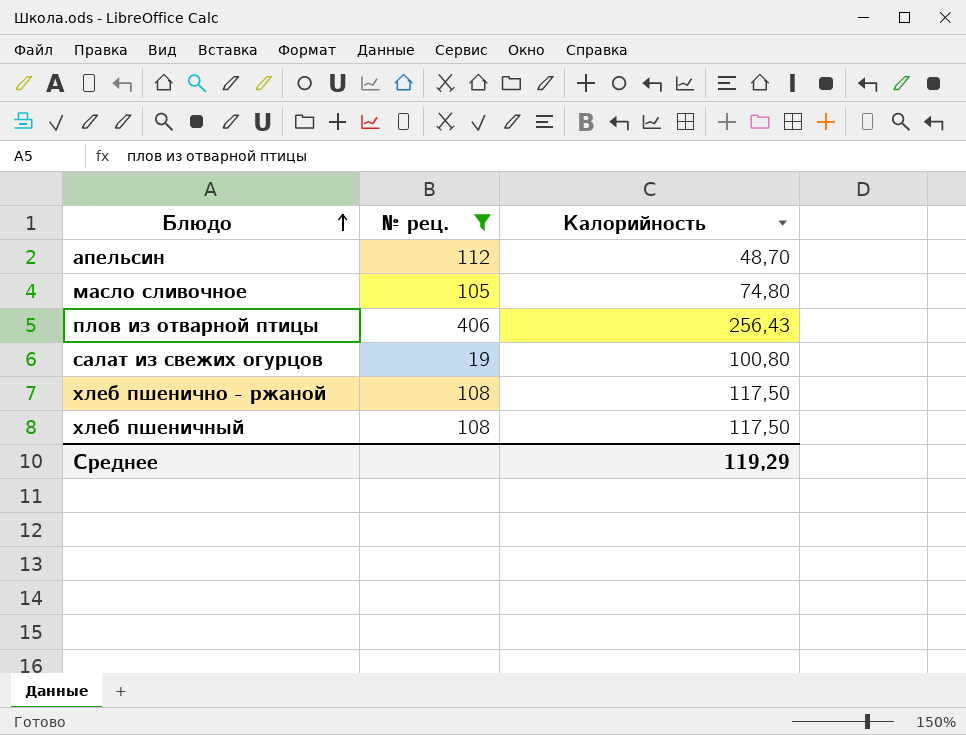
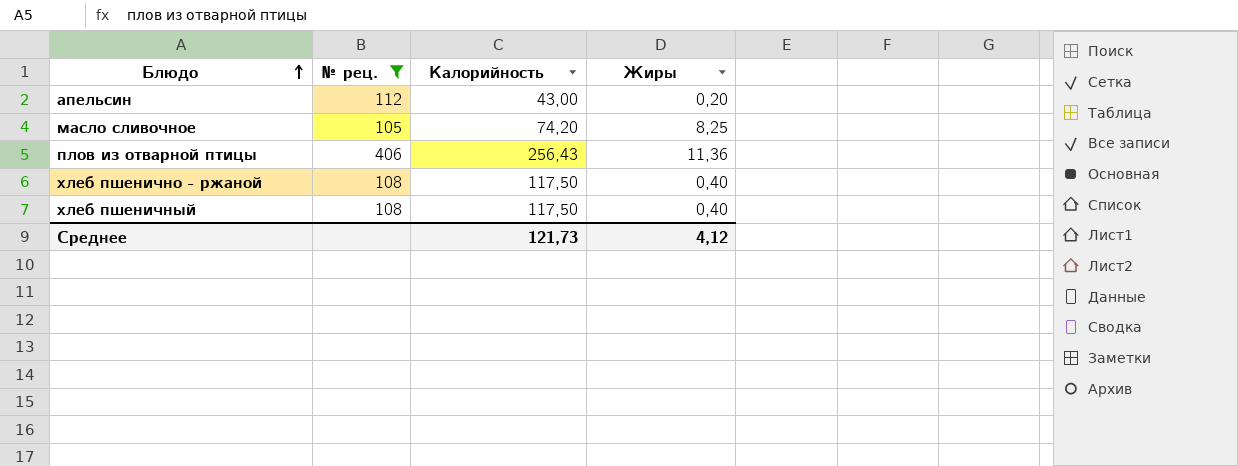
column Жиры | position: none -> 4
row салат из свежих огурцов: 19 | 100,80 -> none
апельсин | Калорийность: 48,70 -> 43,00
масло сливочное | Калорийность: 74,80 -> 74,20
Среднее | Калорийность: 119,29 -> 121,73

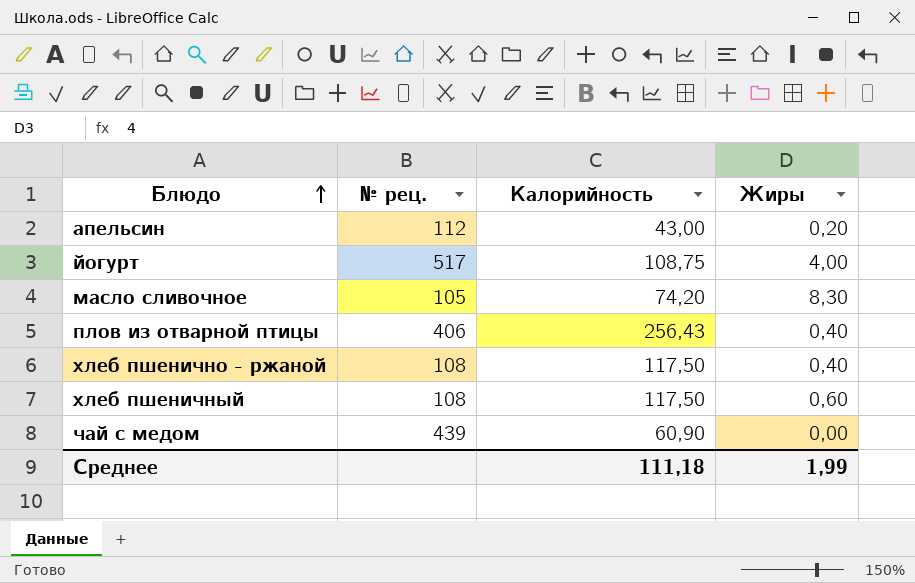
filter: № рец. <= 406 -> none
масло сливочное | Жиры: 8,25 -> 8,30
плов из отварной птицы | Жиры: 11,36 -> 0,40
хлеб пшеничный | Жиры: 0,40 -> 0,60
Среднее | Калорийность: 121,73 -> 111,18
Среднее | Жиры: 4,12 -> 1,99

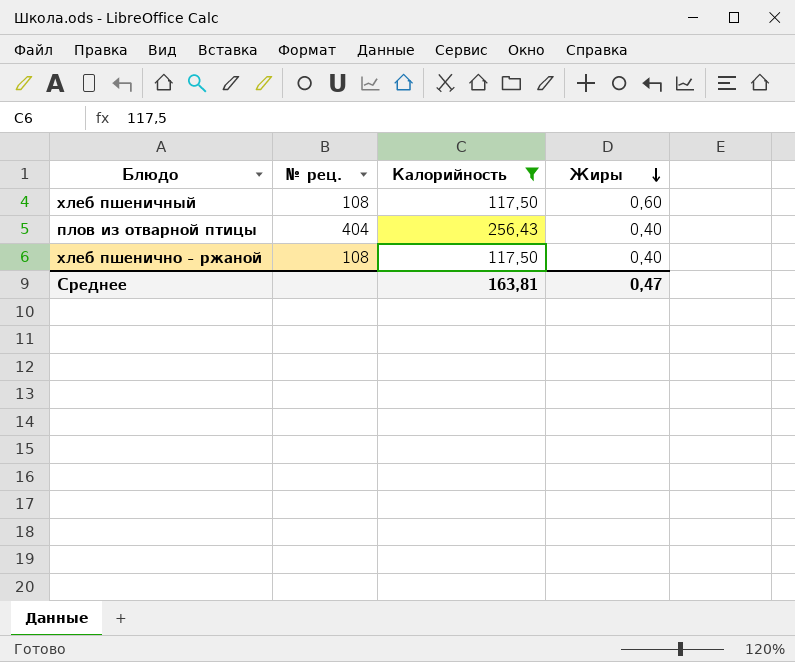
filter: none -> Калорийность >= 117,50
row order: Блюдо ascending -> Жиры descending
плов из отварной птицы | № рец.: 406 -> 404
Среднее | Калорийность: 111,18 -> 163,81
Среднее | Жиры: 1,99 -> 0,47

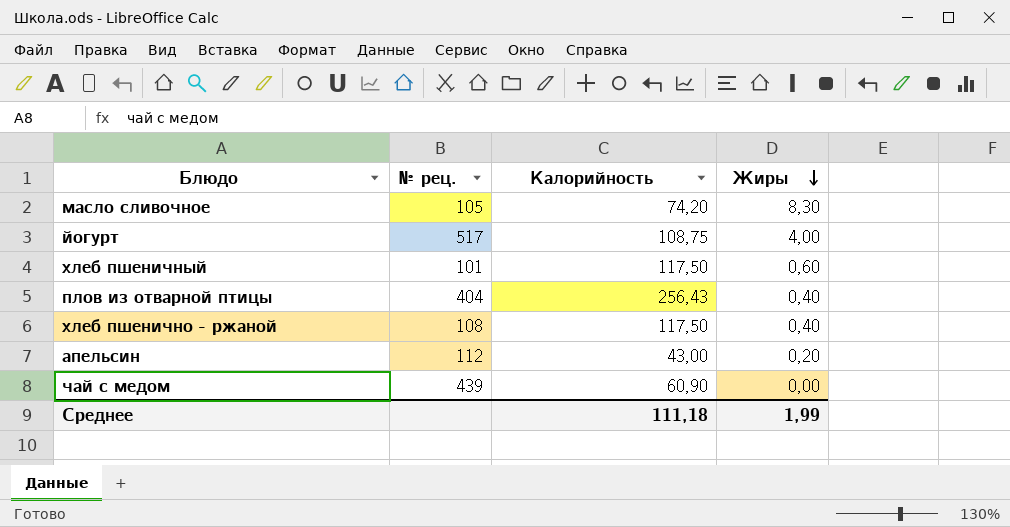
filter: Калорийность >= 117,50 -> none
хлеб пшеничный | № рец.: 108 -> 101
Среднее | Калорийность: 163,81 -> 111,18
Среднее | Жиры: 0,47 -> 1,99

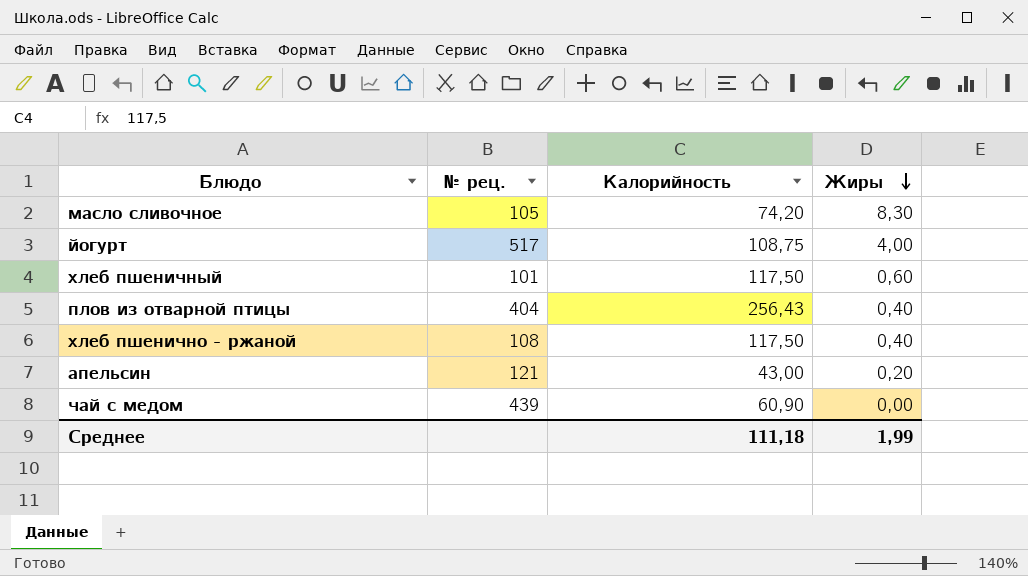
апельсин | № рец.: 112 -> 121

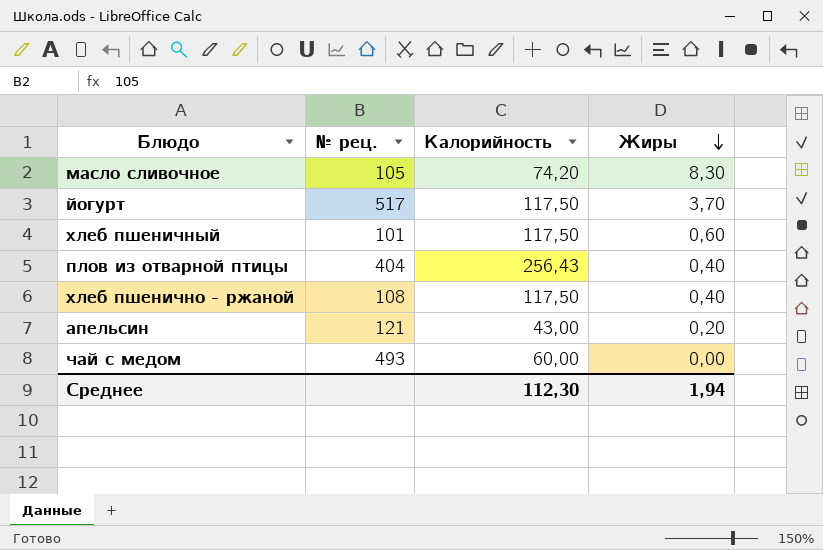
йогурт | Калорийность: 108,75 -> 117,50
йогурт | Жиры: 4,00 -> 3,70
чай с медом | № рец.: 439 -> 493
чай с медом | Калорийность: 60,90 -> 60,00
Среднее | Калорийность: 111,18 -> 112,30
Среднее | Жиры: 1,99 -> 1,94

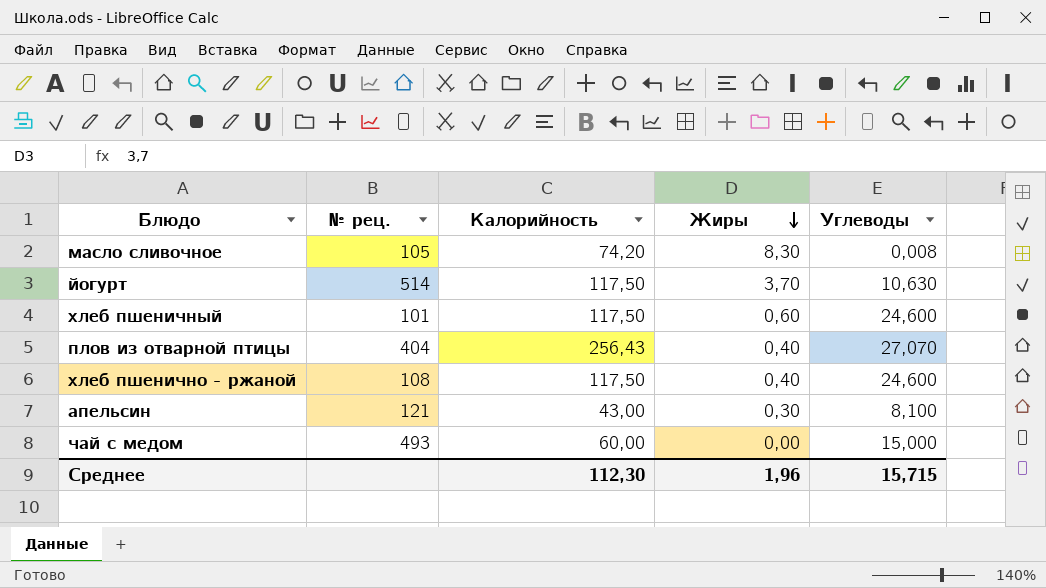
column Углеводы | position: none -> 5
йогурт | № рец.: 517 -> 514
апельсин | Жиры: 0,20 -> 0,30
Среднее | Жиры: 1,94 -> 1,96

